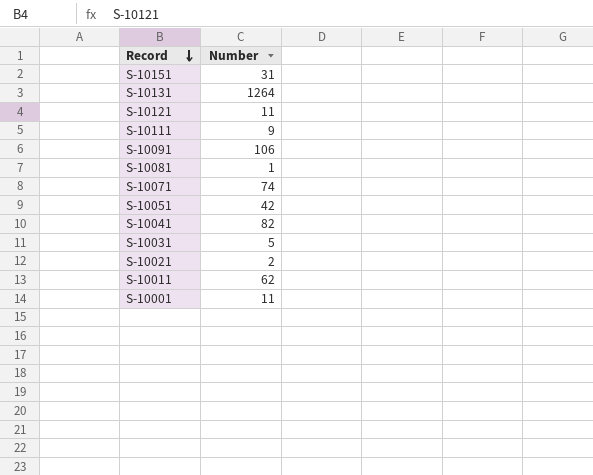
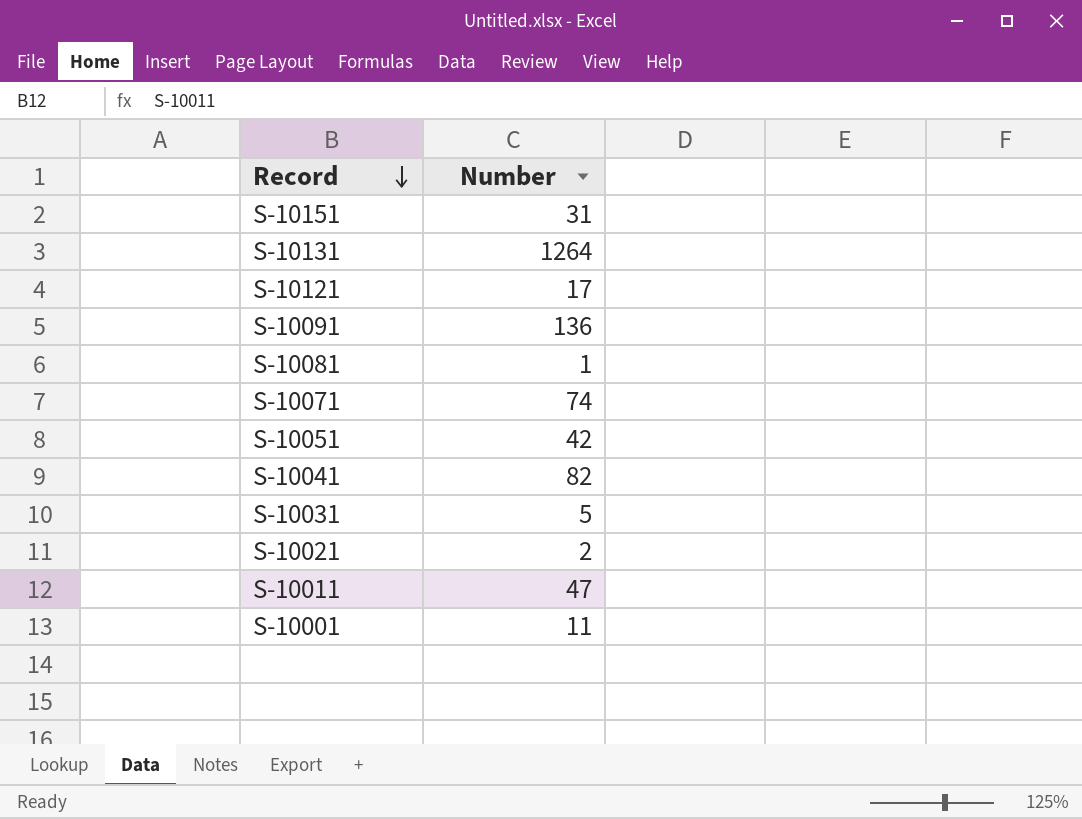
row S-10111: 9 -> none
S-10121 | Number: 11 -> 17
S-10091 | Number: 106 -> 136
S-10011 | Number: 62 -> 47

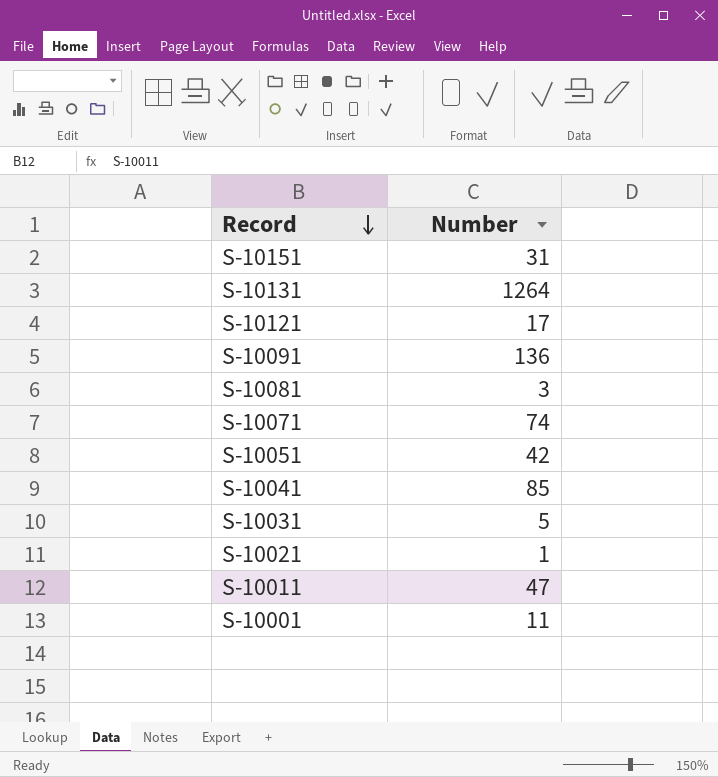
S-10081 | Number: 1 -> 3
S-10041 | Number: 82 -> 85
S-10021 | Number: 2 -> 1

